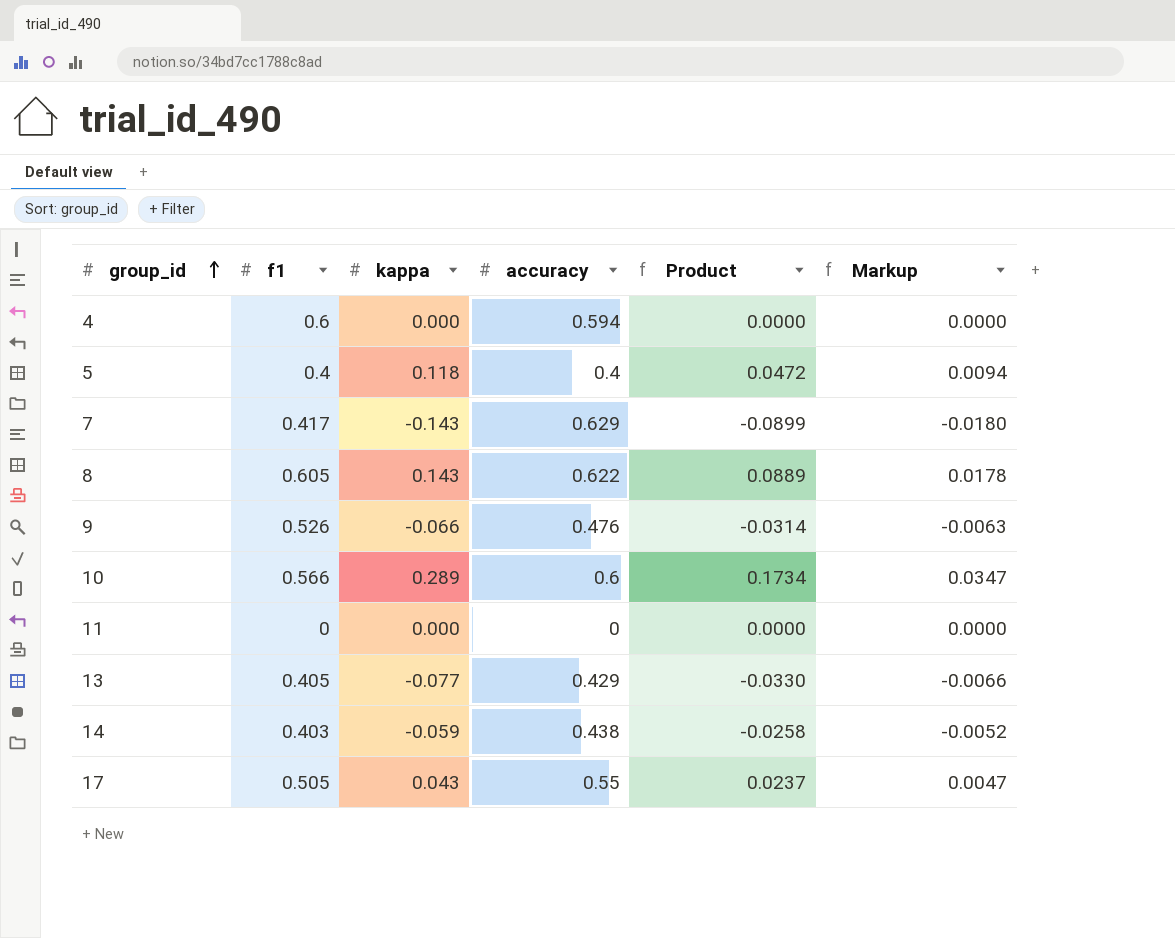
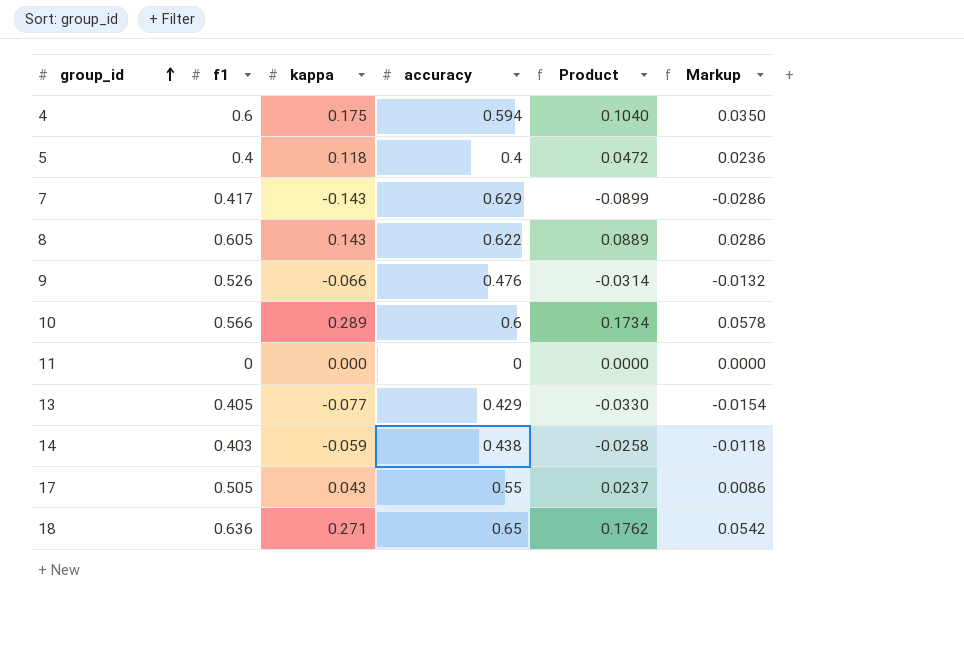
column Markup | formula: [Product] * 0.2 -> [kappa] * 0.2
4 | kappa: 0.000 -> 0.175
4 | Product: 0.0000 -> 0.1040
row 18: none -> 0.636 | 0.271 | 0.65 | 0.1762 | 0.0542

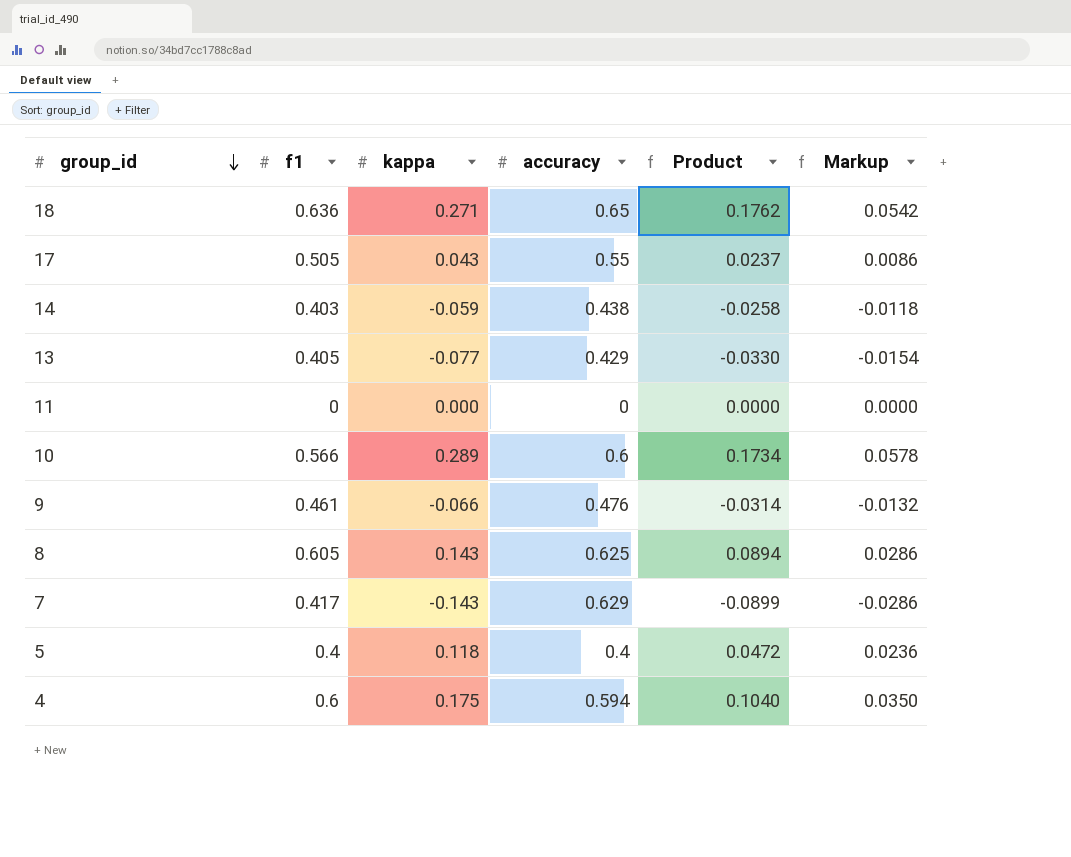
row order: group_id ascending -> group_id descending
9 | f1: 0.526 -> 0.461
8 | accuracy: 0.622 -> 0.625
8 | Product: 0.0889 -> 0.0894

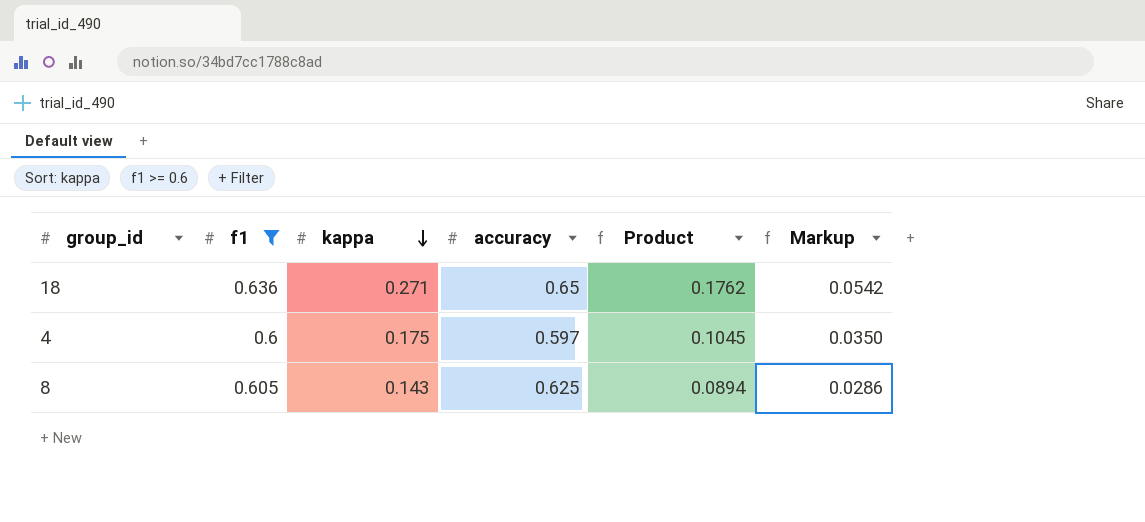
filter: none -> f1 >= 0.6
row order: group_id descending -> kappa descending
4 | accuracy: 0.594 -> 0.597
4 | Product: 0.1040 -> 0.1045

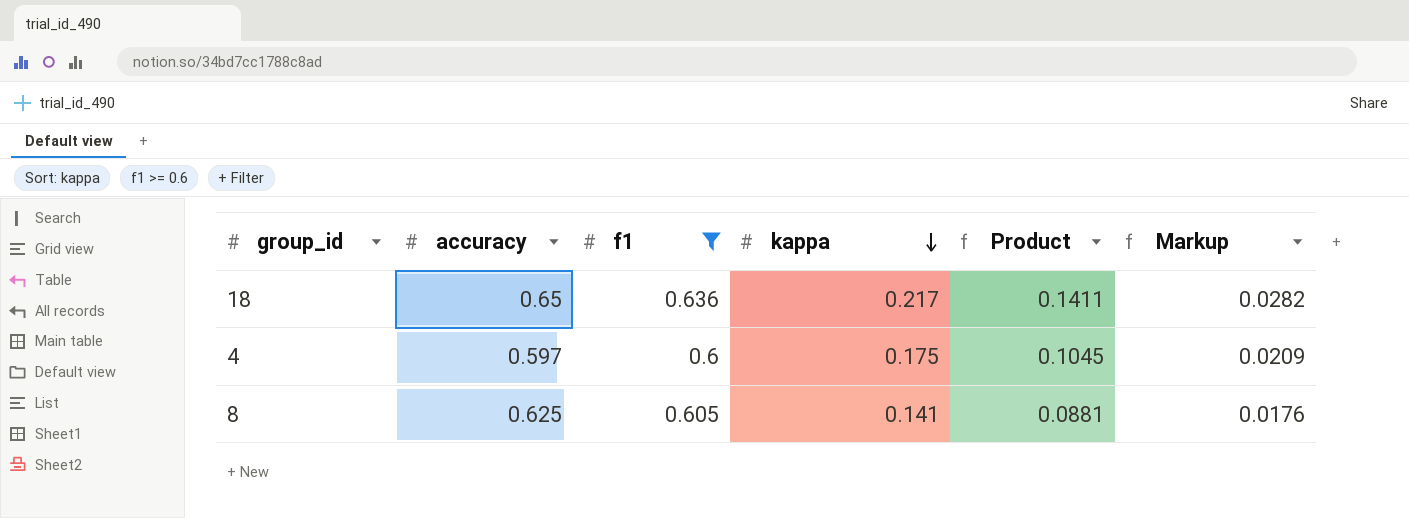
column accuracy | position: 4 -> 2
column Markup | formula: [kappa] * 0.2 -> [Product] * 0.2
18 | kappa: 0.271 -> 0.217
18 | Product: 0.1762 -> 0.1411
8 | kappa: 0.143 -> 0.141
8 | Product: 0.0894 -> 0.0881

